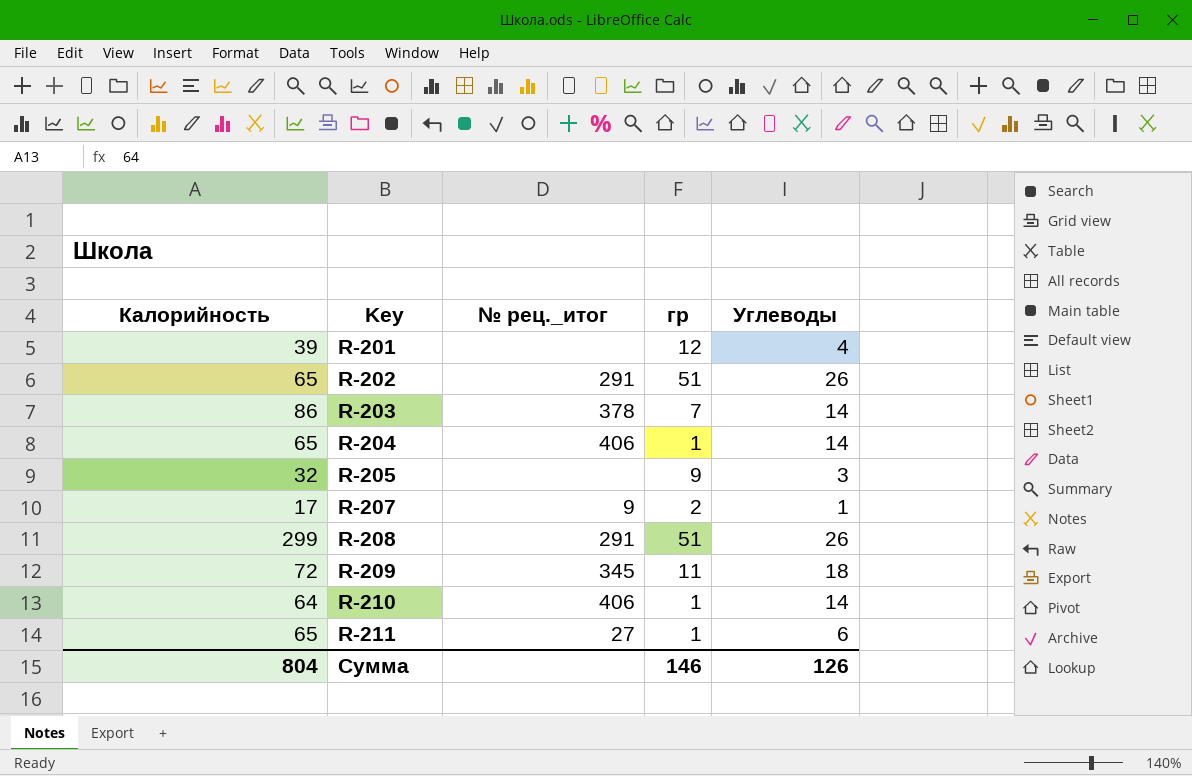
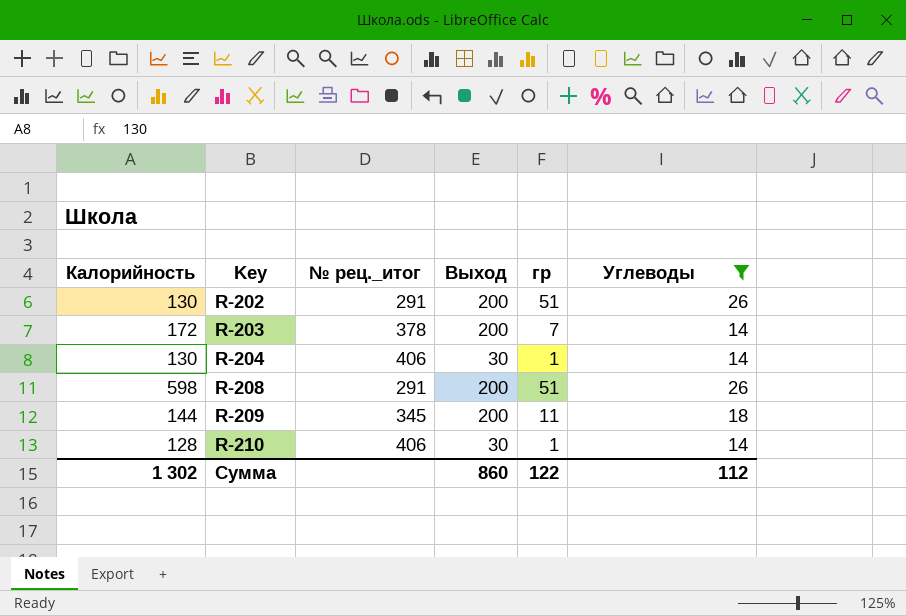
filter: none -> Углеводы >= 14
column Выход | position: none -> 4
R-202 | Калорийность: 65 -> 130
R-203 | Калорийность: 86 -> 172
R-204 | Калорийность: 65 -> 130
R-208 | Калорийность: 299 -> 598
R-209 | Калорийность: 72 -> 144
R-210 | Калорийность: 64 -> 128
Сумма | Калорийность: 804 -> 1 302
Сумма | гр: 146 -> 122
Сумма | Углеводы: 126 -> 112

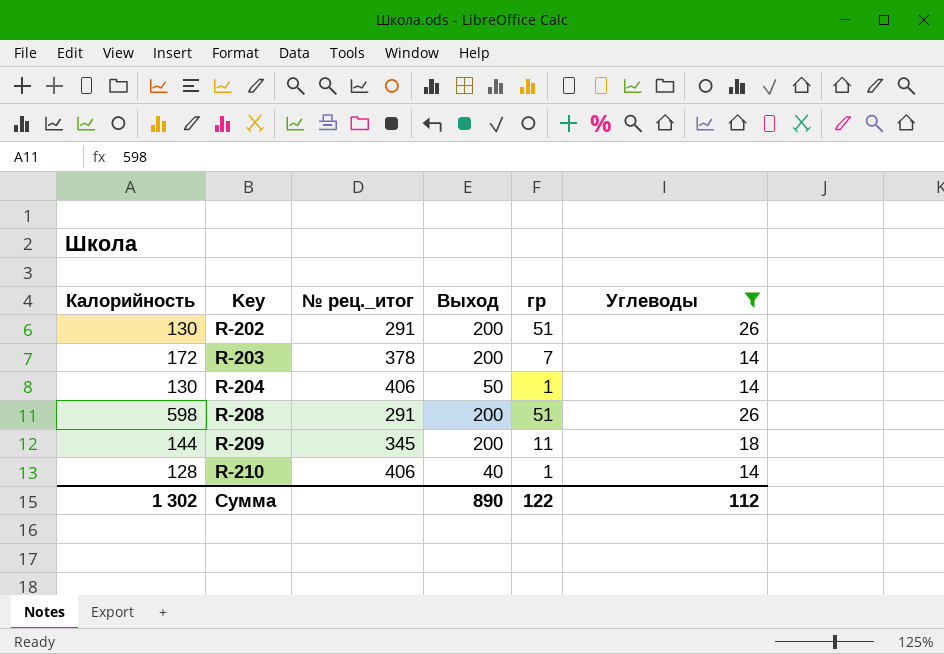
R-204 | Выход: 30 -> 50
R-210 | Выход: 30 -> 40
Сумма | Выход: 860 -> 890

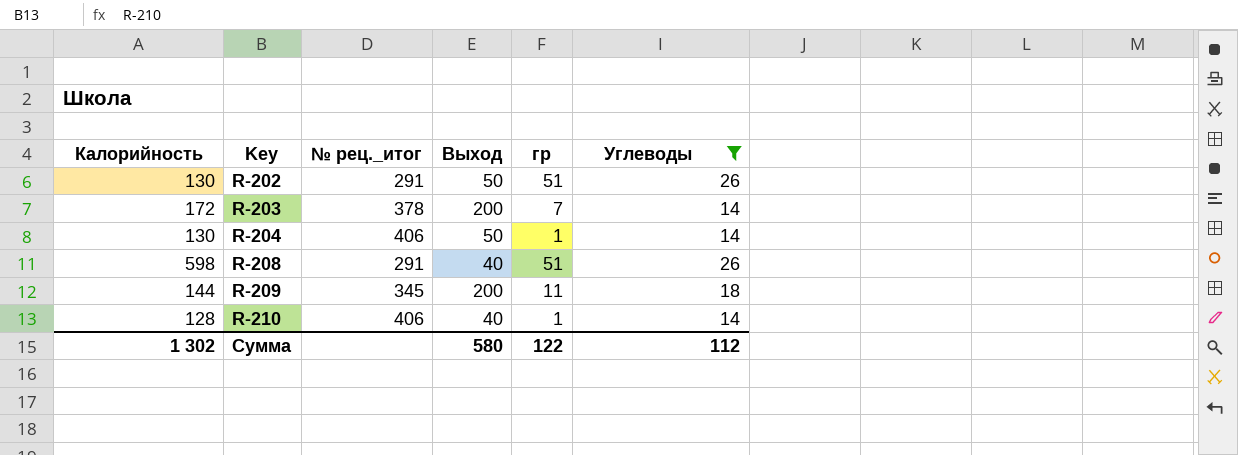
R-202 | Выход: 200 -> 50
R-208 | Выход: 200 -> 40
Сумма | Выход: 890 -> 580

